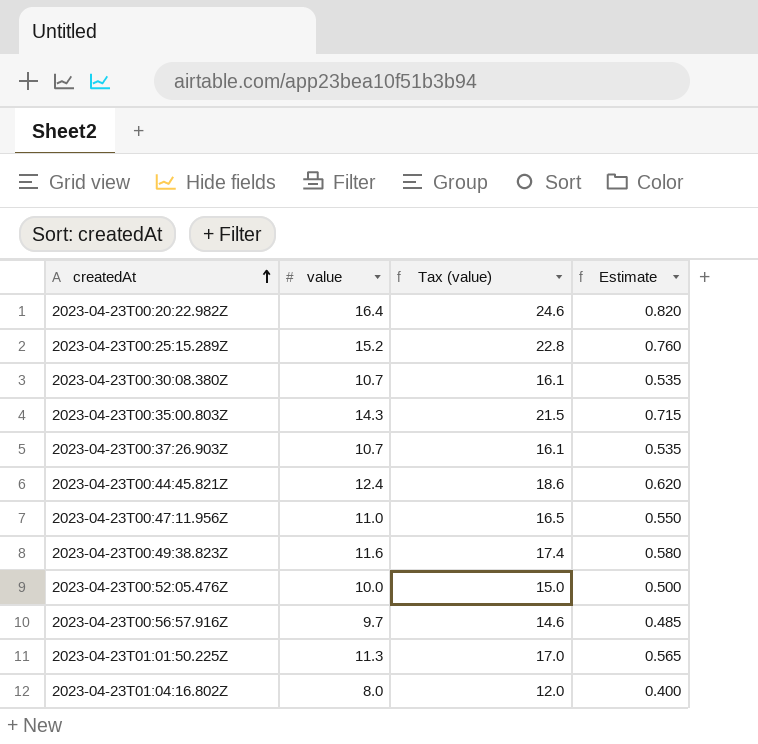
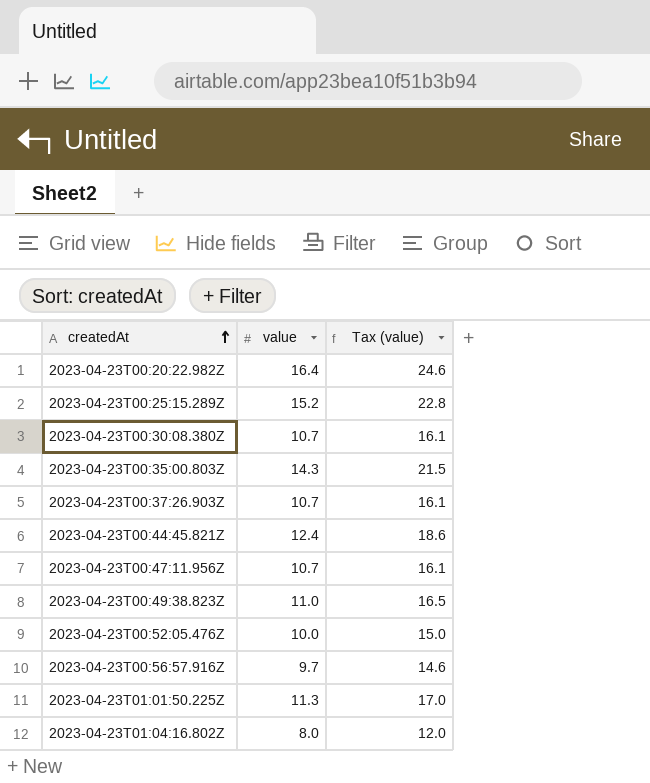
column Estimate | formula: [value] * 0.05 -> none
2023-04-23T00:47:11.956Z | value: 11.0 -> 10.7
2023-04-23T00:47:11.956Z | Tax (value): 16.5 -> 16.1
2023-04-23T00:49:38.823Z | value: 11.6 -> 11.0
2023-04-23T00:49:38.823Z | Tax (value): 17.4 -> 16.5

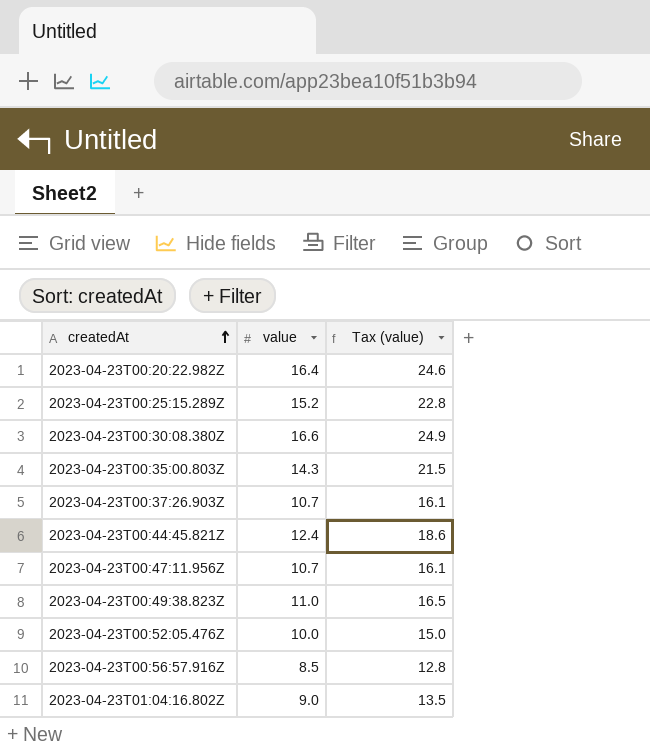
row 2023-04-23T01:01:50.225Z: 11.3 | 17.0 -> none
2023-04-23T00:30:08.380Z | value: 10.7 -> 16.6
2023-04-23T00:30:08.380Z | Tax (value): 16.1 -> 24.9
2023-04-23T00:56:57.916Z | value: 9.7 -> 8.5
2023-04-23T00:56:57.916Z | Tax (value): 14.6 -> 12.8
2023-04-23T01:04:16.802Z | value: 8.0 -> 9.0
2023-04-23T01:04:16.802Z | Tax (value): 12.0 -> 13.5

